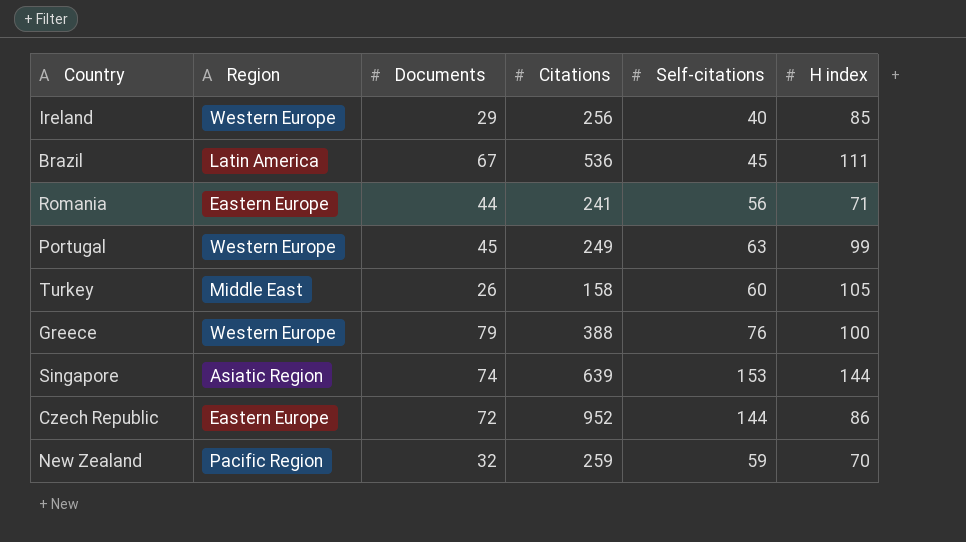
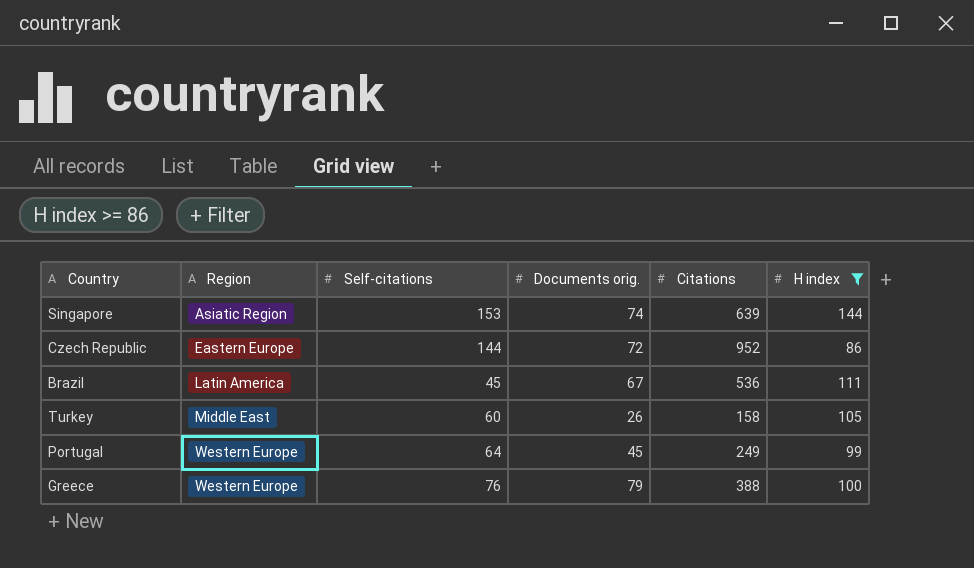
filter: none -> H index >= 86
row order: none -> Region ascending
column Self-citations | position: 5 -> 3
column name: Documents -> Documents orig.
Portugal | Self-citations: 63 -> 64

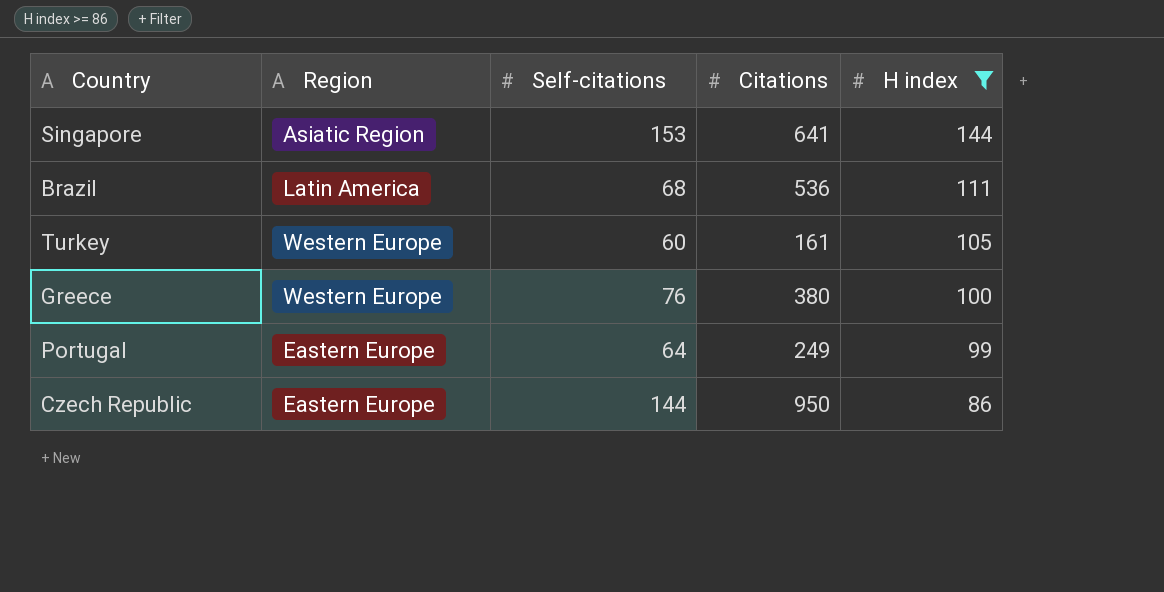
row order: Region ascending -> H index descending
column Documents orig. | position: 4 -> none
Singapore | Citations: 639 -> 641
Brazil | Self-citations: 45 -> 68
Turkey | Region: Middle East -> Western Europe
Turkey | Citations: 158 -> 161
Greece | Citations: 388 -> 380
Portugal | Region: Western Europe -> Eastern Europe
Czech Republic | Citations: 952 -> 950

